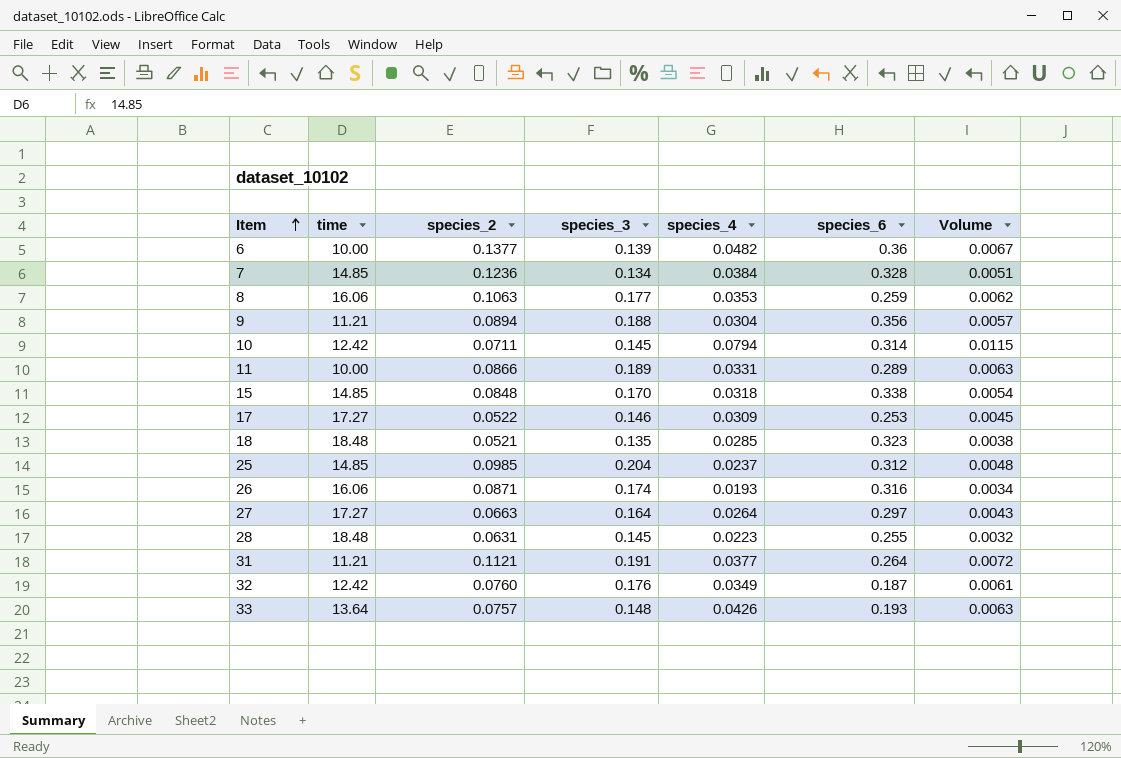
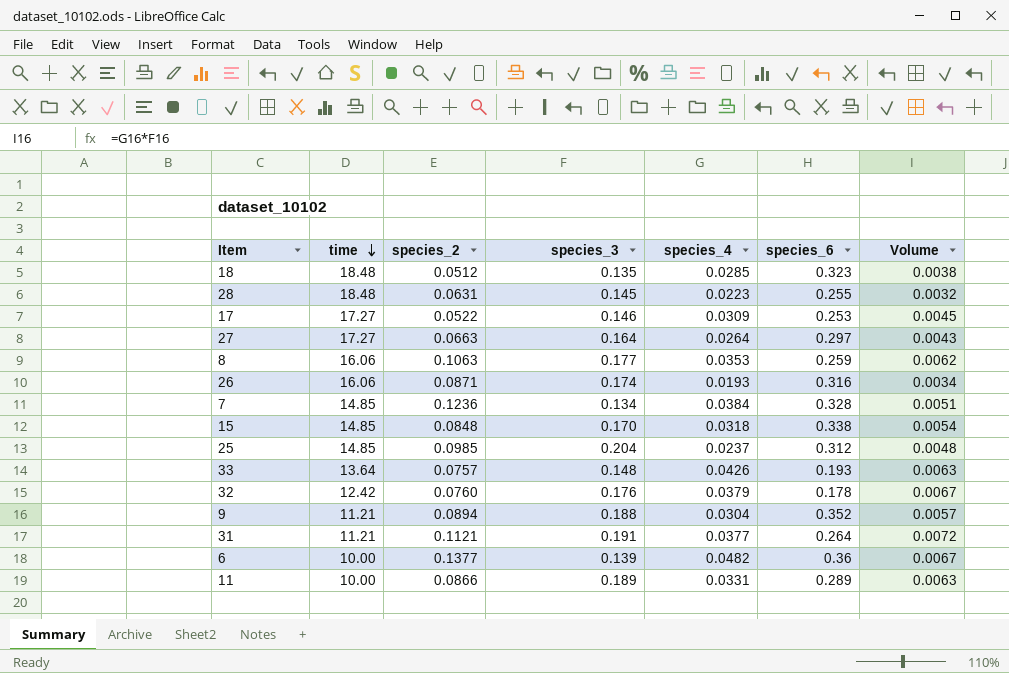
row order: Item ascending -> time descending
row 10: 12.42 | 0.0711 | 0.145 | 0.0794 | 0.314 | 0.0115 -> none
18 | species_2: 0.0521 -> 0.0512
32 | species_4: 0.0349 -> 0.0379
32 | species_6: 0.187 -> 0.178
32 | Volume: 0.0061 -> 0.0067
9 | species_6: 0.356 -> 0.352

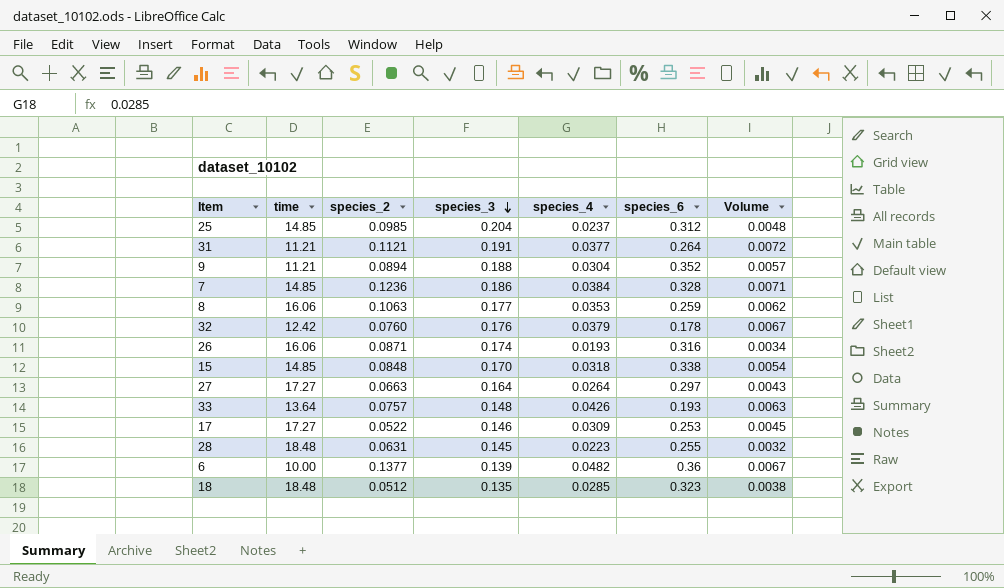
row order: time descending -> species_3 descending
row 11: 10.00 | 0.0866 | 0.189 | 0.0331 | 0.289 | 0.0063 -> none
7 | species_3: 0.134 -> 0.186
7 | Volume: 0.0051 -> 0.0071

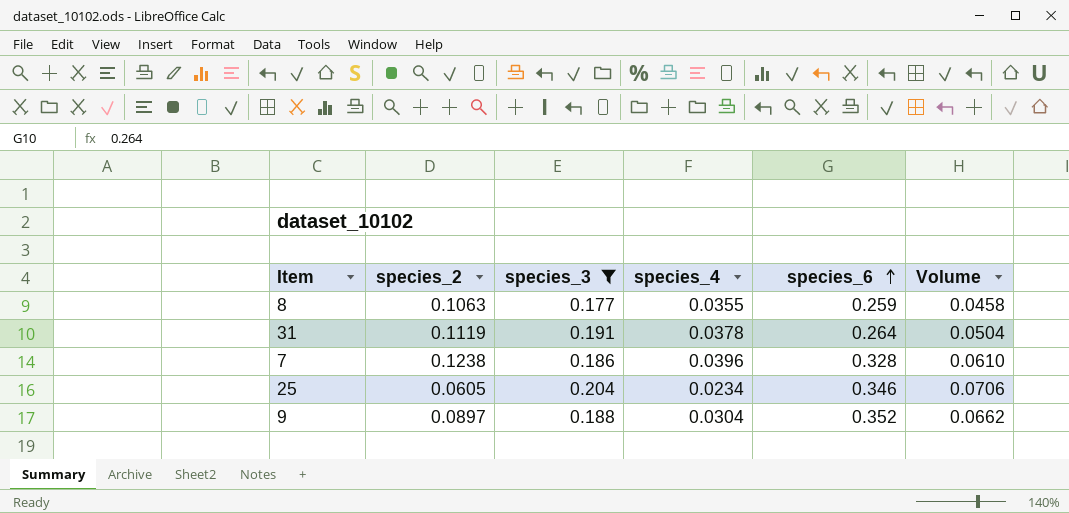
filter: none -> species_3 >= 0.177
row order: species_3 descending -> species_6 ascending
column time | position: 2 -> none
column Volume | formula: [species_3] * [species_4] -> [species_3] * [species_6]
8 | species_4: 0.0353 -> 0.0355
31 | species_2: 0.1121 -> 0.1119
31 | species_4: 0.0377 -> 0.0378
7 | species_2: 0.1236 -> 0.1238
7 | species_4: 0.0384 -> 0.0396
25 | species_2: 0.0985 -> 0.0605
25 | species_4: 0.0237 -> 0.0234
25 | species_6: 0.312 -> 0.346
9 | species_2: 0.0894 -> 0.0897

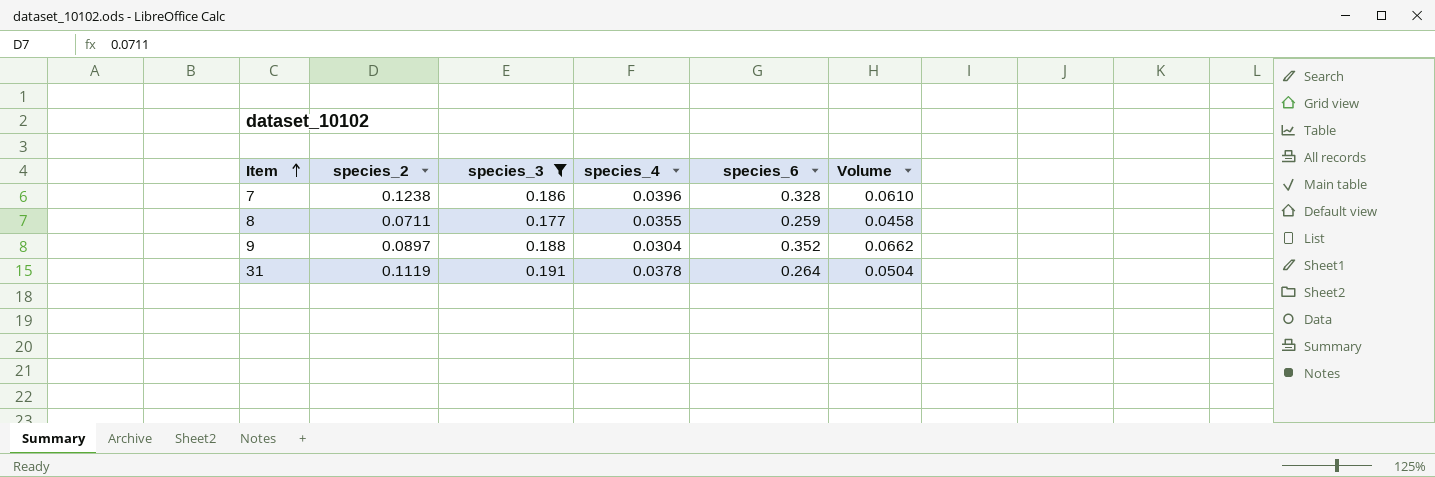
row order: species_6 ascending -> Item ascending
row 25: 0.0605 | 0.204 | 0.0234 | 0.346 | 0.0706 -> none
8 | species_2: 0.1063 -> 0.0711

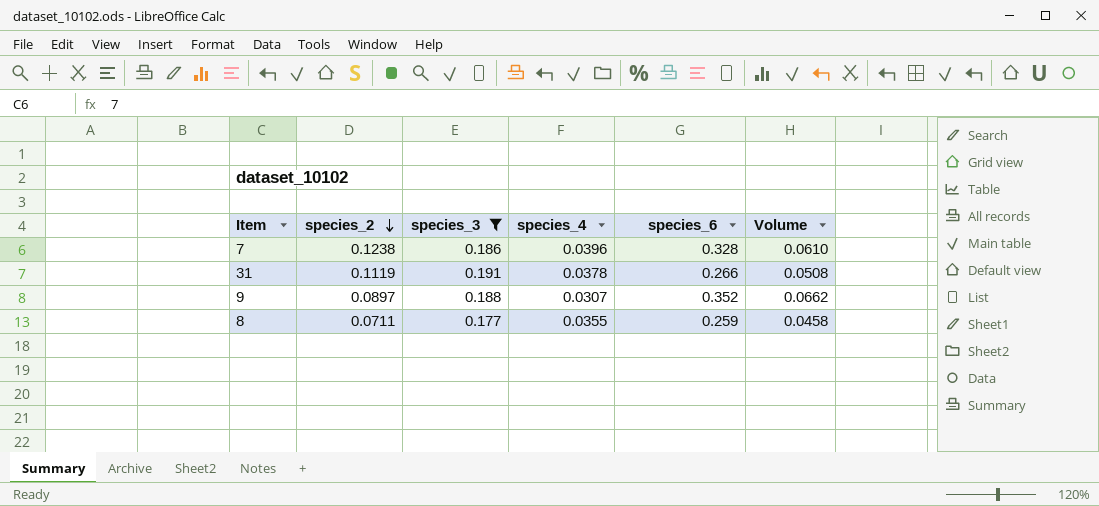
row order: Item ascending -> species_2 descending
31 | species_6: 0.264 -> 0.266
31 | Volume: 0.0504 -> 0.0508
9 | species_4: 0.0304 -> 0.0307

